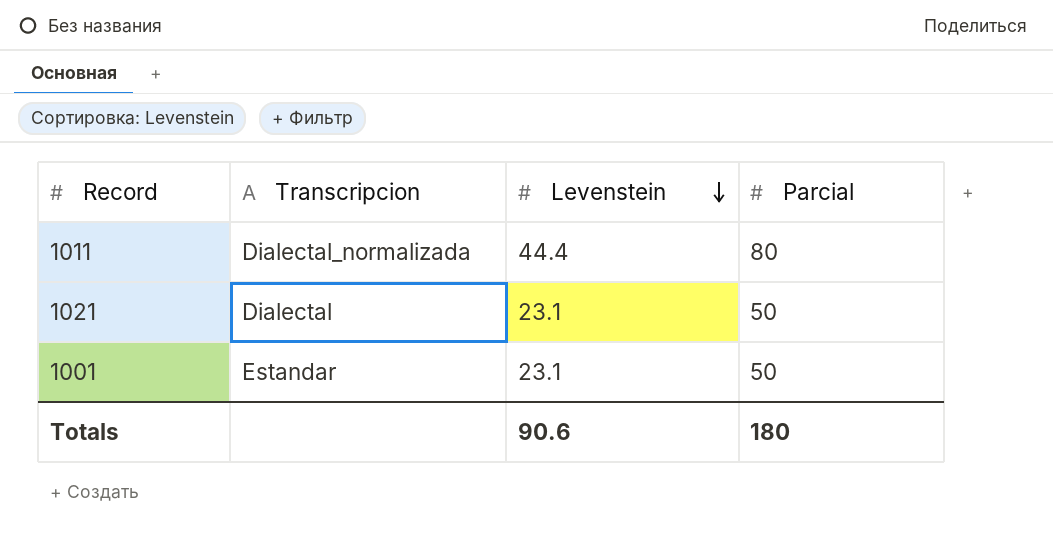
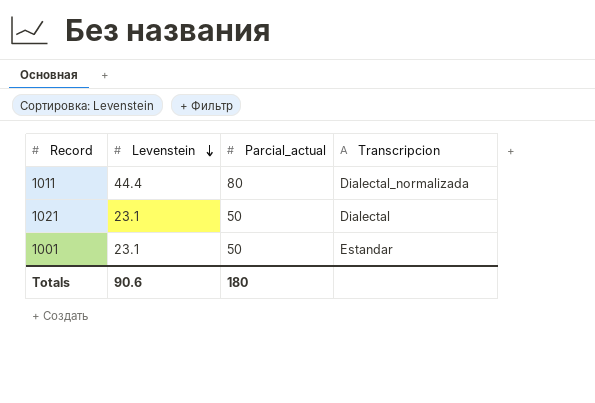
column name: Parcial -> Parcial_actual
column Transcripcion | position: 2 -> 4

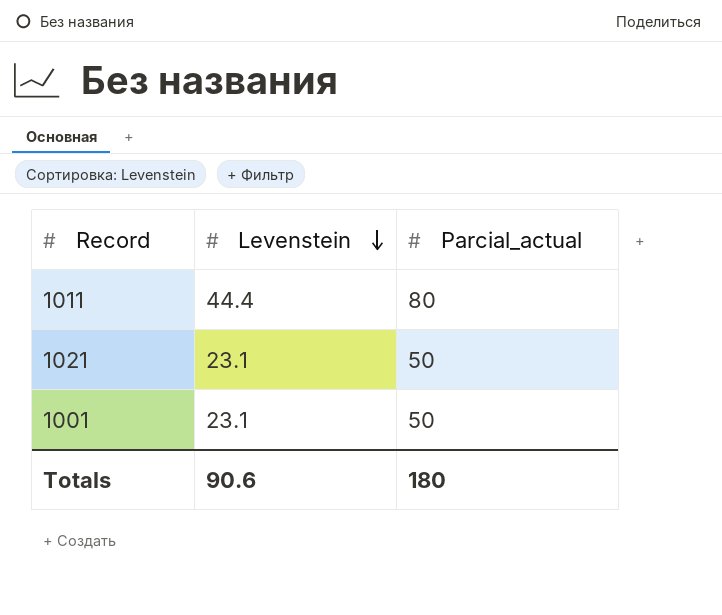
column Transcripcion | position: 4 -> none

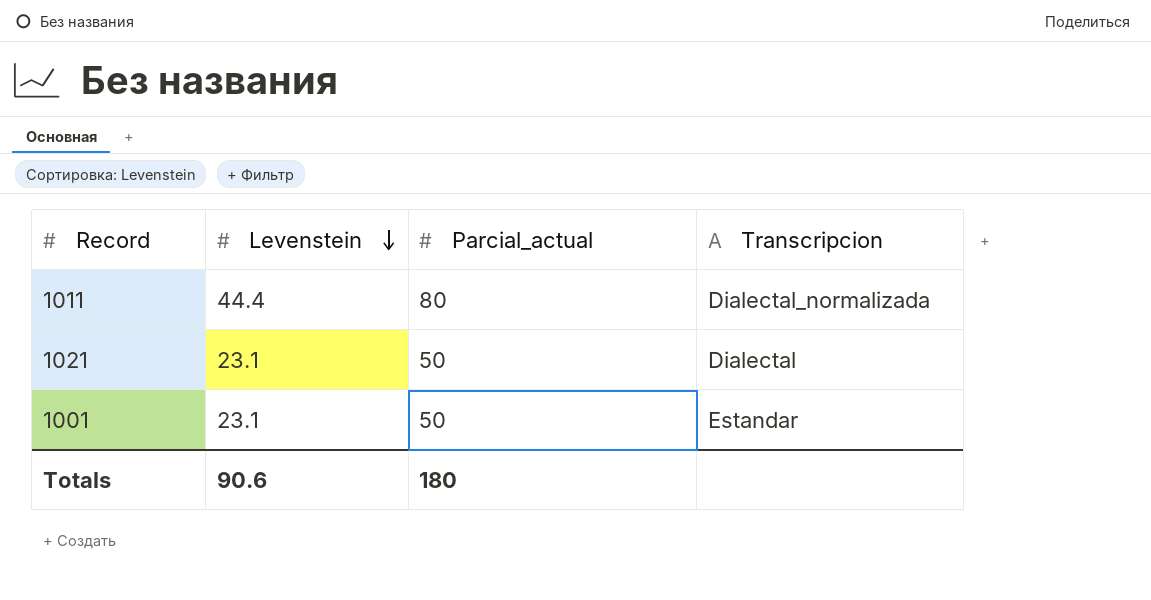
column Transcripcion | position: none -> 4

